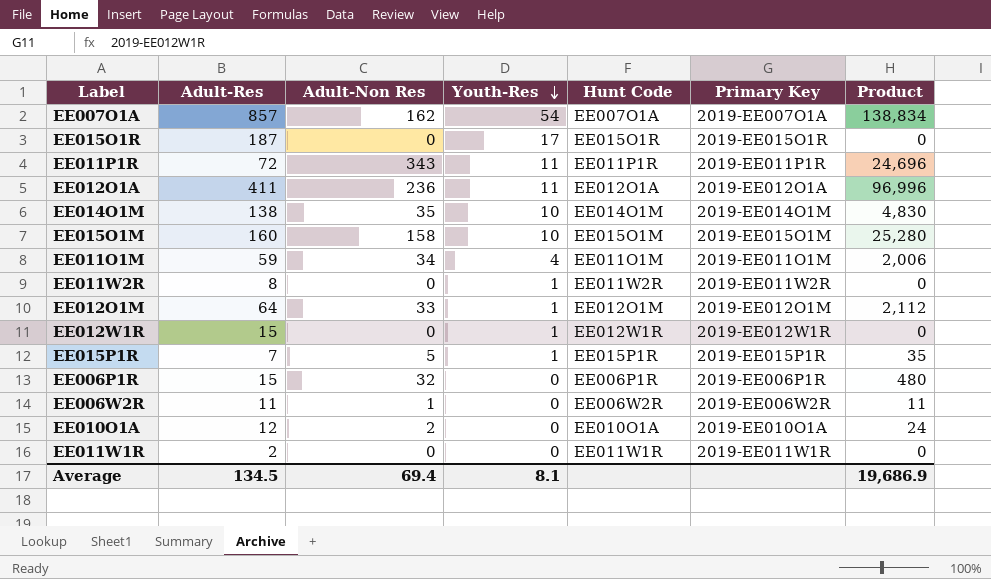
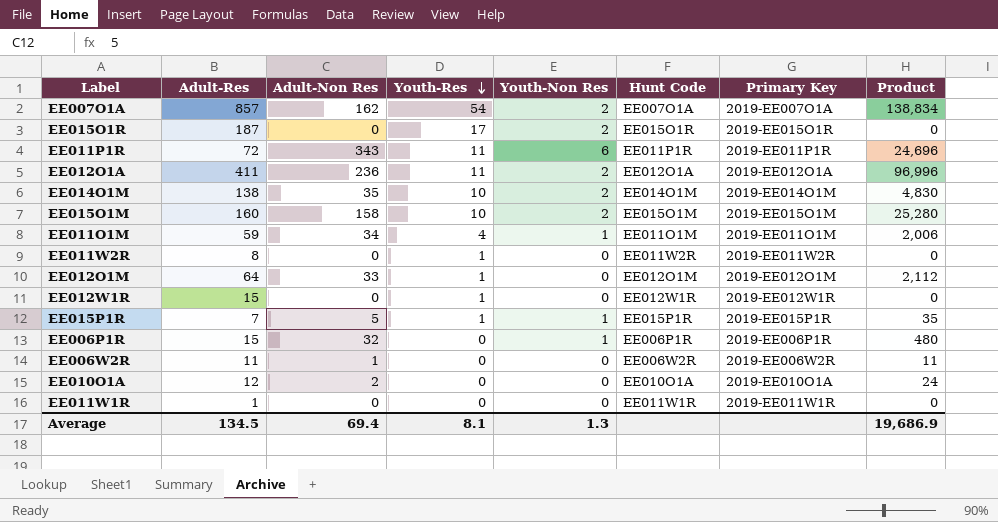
column Youth-Non Res | position: none -> 5
EE011W1R | Adult-Res: 2 -> 1

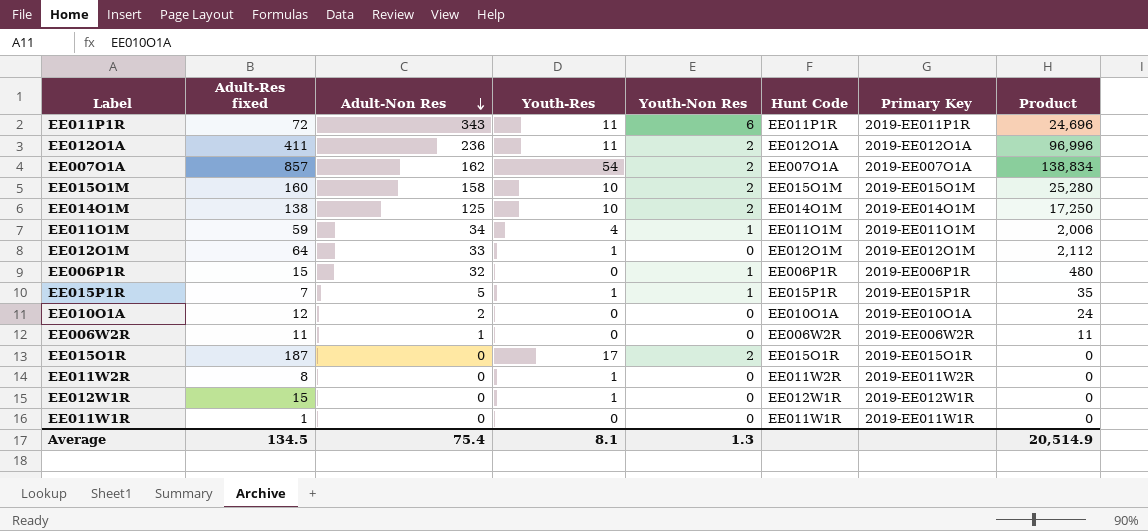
row order: Youth-Res descending -> Adult-Non Res descending
column name: Adult-Res -> Adult-Res fixed
EE014O1M | Adult-Non Res: 35 -> 125
EE014O1M | Product: 4,830 -> 17,250
Average | Adult-Non Res: 69.4 -> 75.4
Average | Product: 19,686.9 -> 20,514.9

